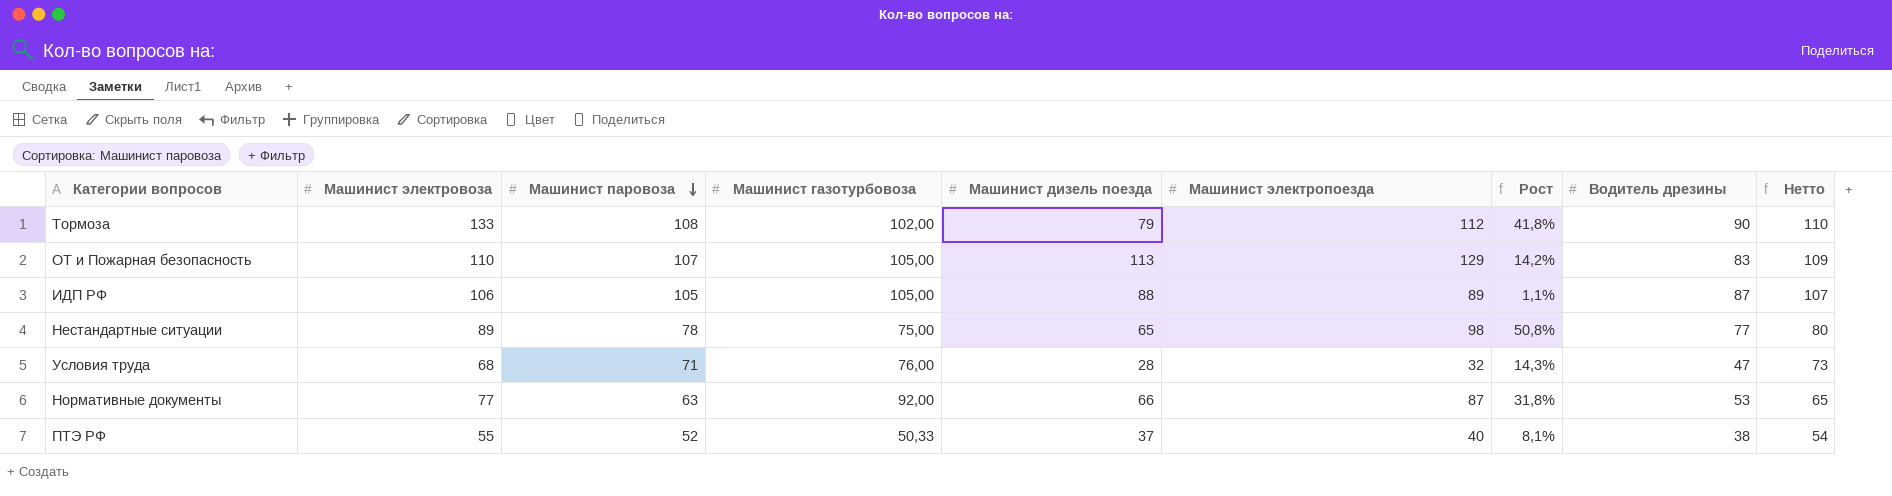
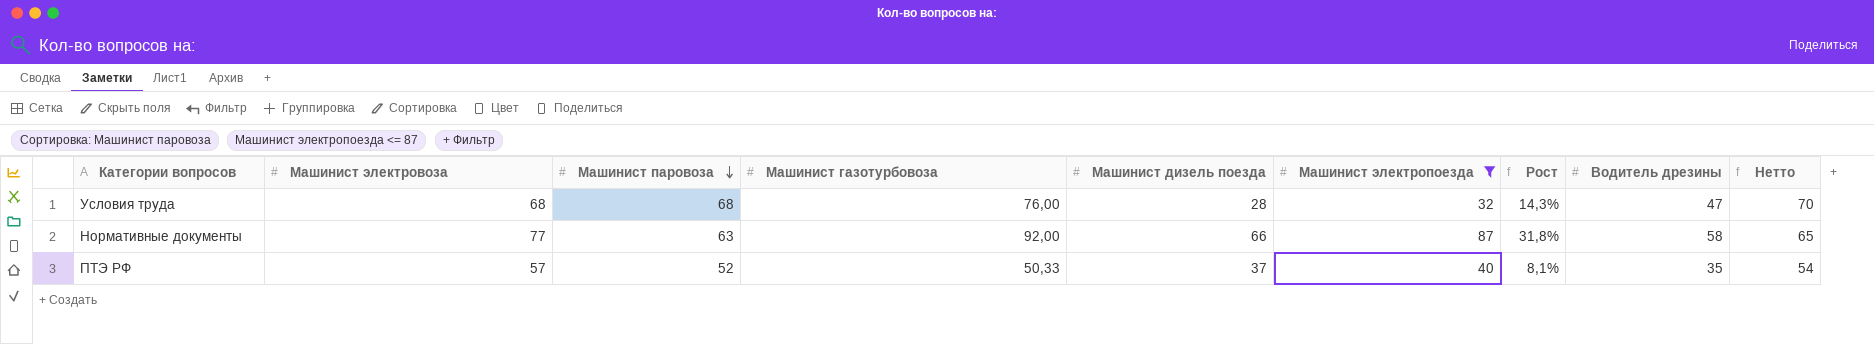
filter: none -> Машинист электропоезда <= 87
Условия труда | Машинист паровоза: 71 -> 68
Условия труда | Нетто: 73 -> 70
Нормативные документы | Водитель дрезины: 53 -> 58
ПТЭ РФ | Машинист электровоза: 55 -> 57
ПТЭ РФ | Водитель дрезины: 38 -> 35

